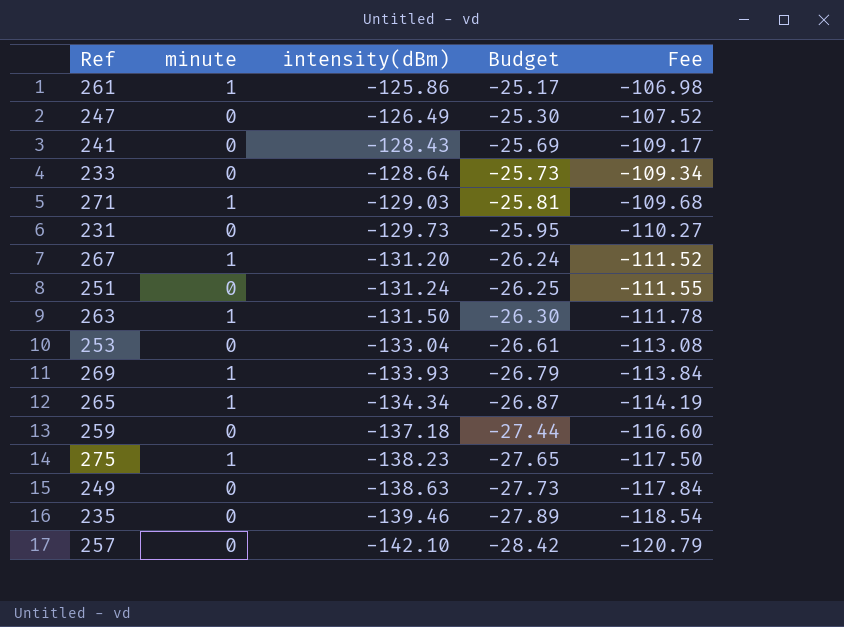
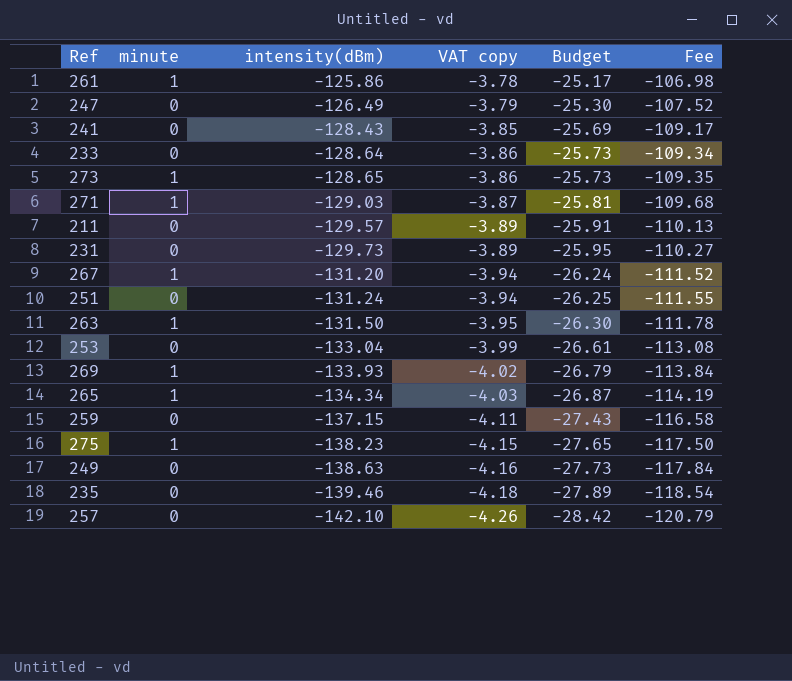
column VAT copy | formula: none -> [intensity(dBm)] * 0.03
row 273: none -> 1 | -128.65 | -3.86 | -25.73 | -109.35
row 211: none -> 0 | -129.57 | -3.89 | -25.91 | -110.13
259 | intensity(dBm): -137.18 -> -137.15
259 | Budget: -27.44 -> -27.43
259 | Fee: -116.60 -> -116.58

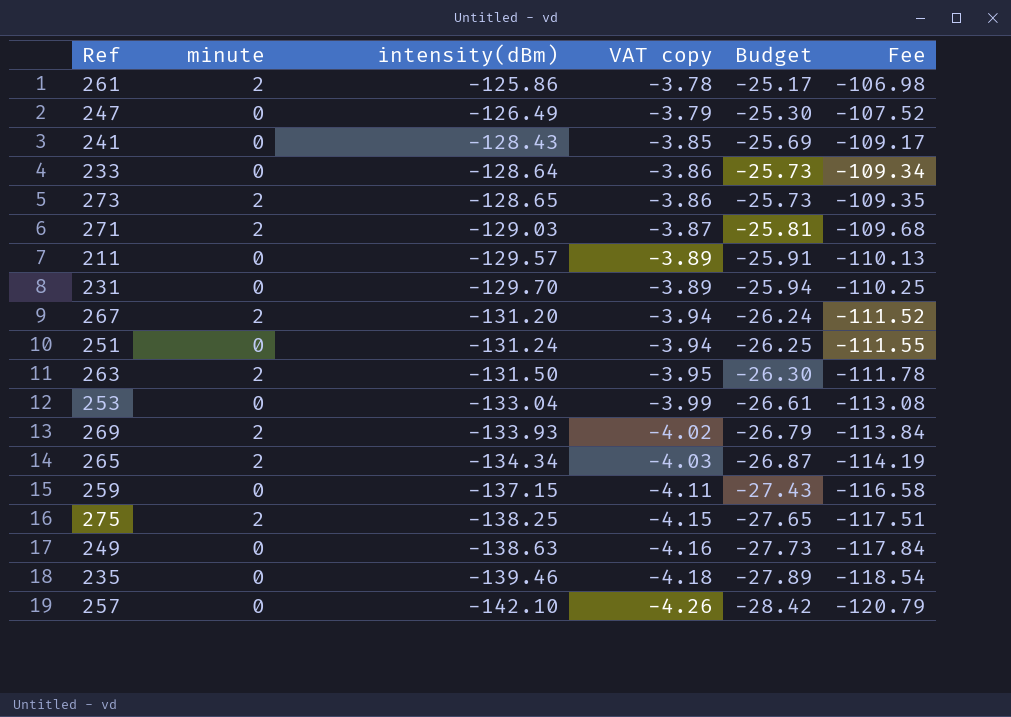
261 | minute: 1 -> 2
273 | minute: 1 -> 2
271 | minute: 1 -> 2
231 | intensity(dBm): -129.73 -> -129.70
231 | Budget: -25.95 -> -25.94
231 | Fee: -110.27 -> -110.25
267 | minute: 1 -> 2
263 | minute: 1 -> 2
269 | minute: 1 -> 2
265 | minute: 1 -> 2
275 | minute: 1 -> 2
275 | intensity(dBm): -138.23 -> -138.25
275 | Fee: -117.50 -> -117.51

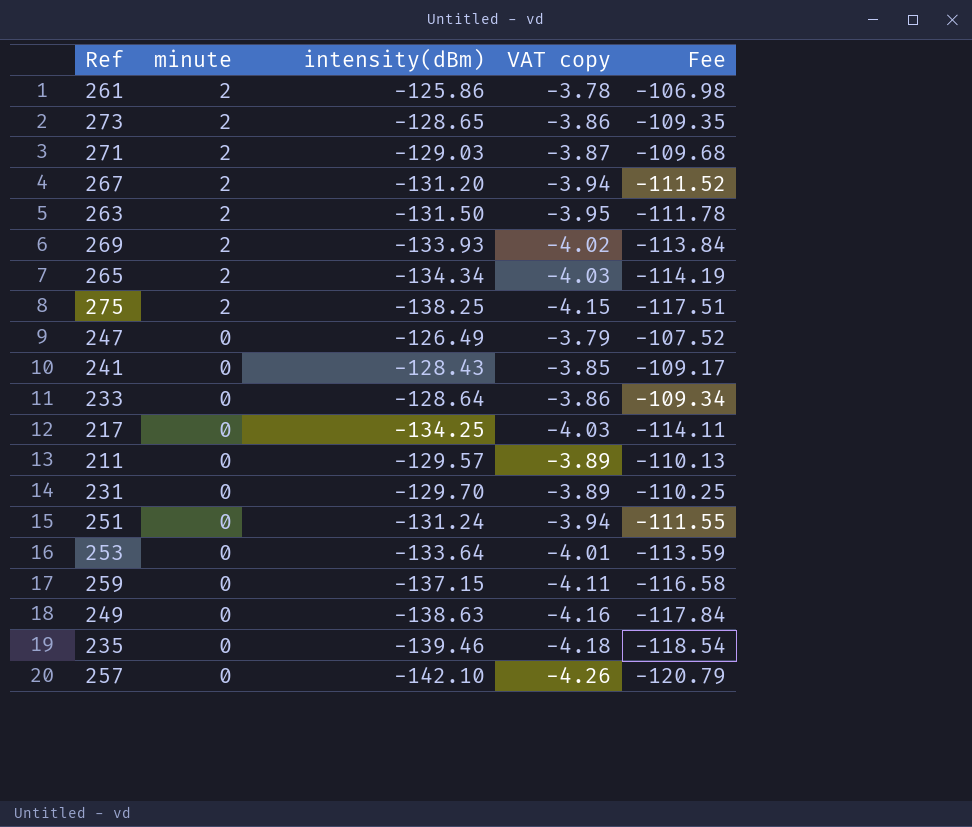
row order: intensity(dBm) descending -> minute descending
column Budget | formula: [intensity(dBm)] * 0.2 -> none
row 217: none -> 0 | -134.25 | -4.03 | -114.11
253 | intensity(dBm): -133.04 -> -133.64
253 | VAT copy: -3.99 -> -4.01
253 | Fee: -113.08 -> -113.59

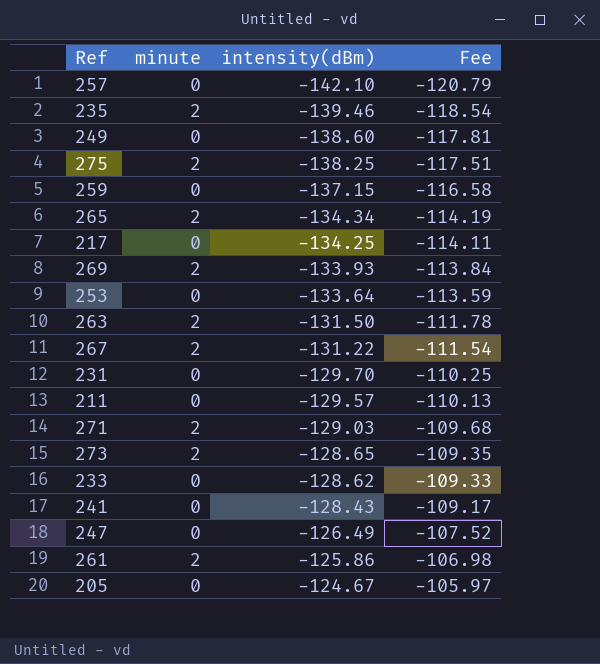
row order: minute descending -> intensity(dBm) ascending
column VAT copy | formula: [intensity(dBm)] * 0.03 -> none
row 251: 0 | -131.24 | -3.94 | -111.55 -> none
235 | minute: 0 -> 2
249 | intensity(dBm): -138.63 -> -138.60
249 | Fee: -117.84 -> -117.81
267 | intensity(dBm): -131.20 -> -131.22
267 | Fee: -111.52 -> -111.54
233 | intensity(dBm): -128.64 -> -128.62
233 | Fee: -109.34 -> -109.33
row 205: none -> 0 | -124.67 | -105.97

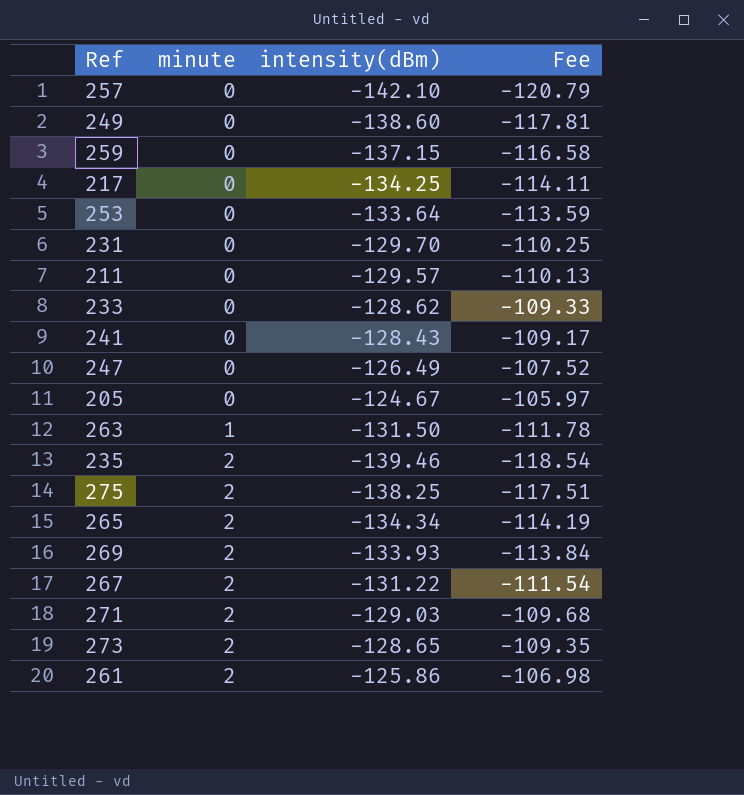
row order: intensity(dBm) ascending -> minute ascending
263 | minute: 2 -> 1

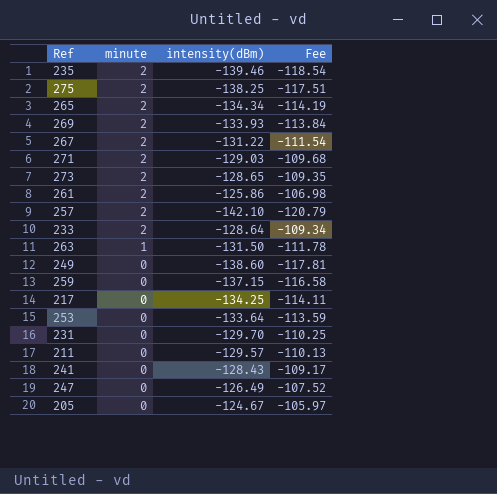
row order: minute ascending -> minute descending
257 | minute: 0 -> 2
233 | minute: 0 -> 2
233 | intensity(dBm): -128.62 -> -128.64
233 | Fee: -109.33 -> -109.34

